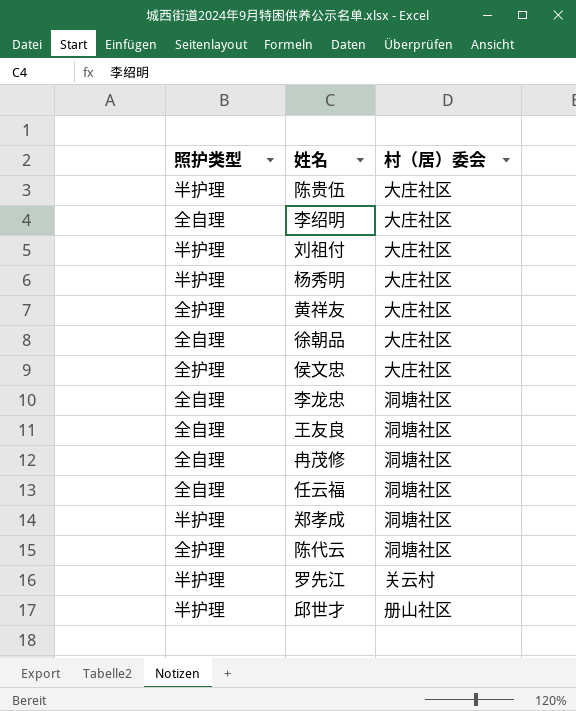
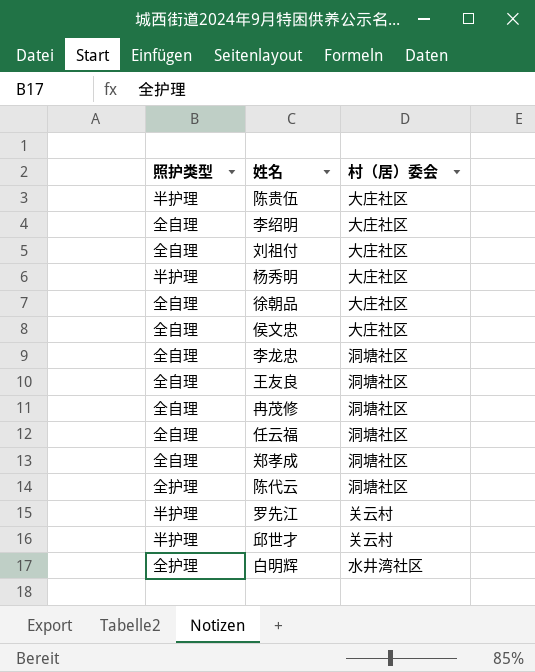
row 黄祥友: 全护理 | 大庄社区 -> none
刘祖付 | 照护类型: 半护理 -> 全自理
侯文忠 | 照护类型: 全护理 -> 全自理
郑孝成 | 照护类型: 半护理 -> 全自理
邱世才 | 村（居）委会: 册山社区 -> 关云村
row 白明辉: none -> 全护理 | 水井湾社区

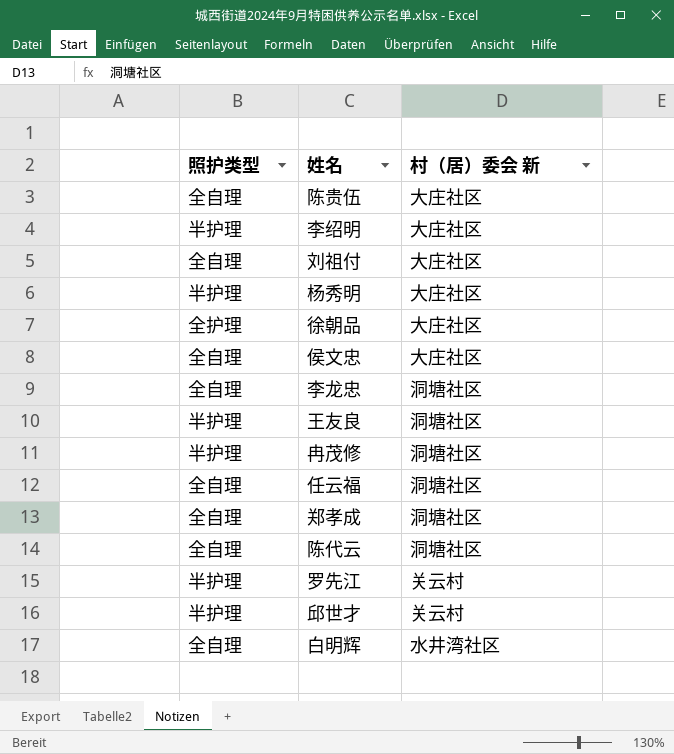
column name: 村（居）委会 -> 村（居）委会 新
陈贵伍 | 照护类型: 半护理 -> 全自理
李绍明 | 照护类型: 全自理 -> 半护理
徐朝品 | 照护类型: 全自理 -> 全护理
王友良 | 照护类型: 全自理 -> 半护理
冉茂修 | 照护类型: 全自理 -> 半护理
陈代云 | 照护类型: 全护理 -> 全自理
白明辉 | 照护类型: 全护理 -> 全自理

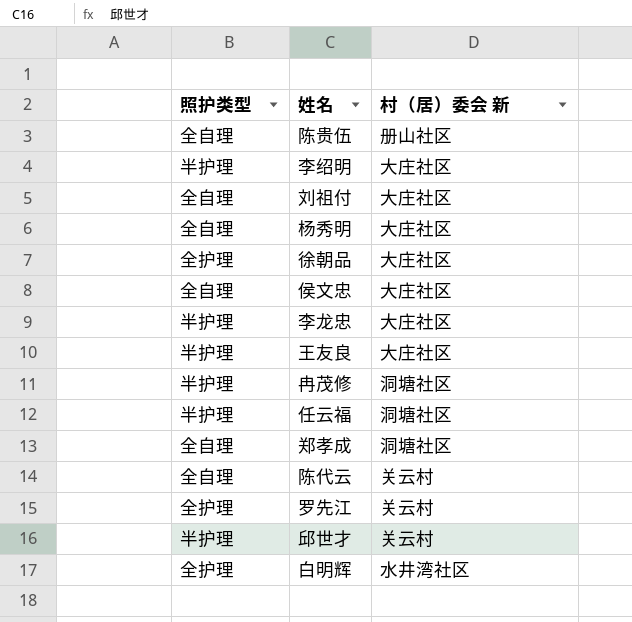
陈贵伍 | 村（居）委会 新: 大庄社区 -> 册山社区
杨秀明 | 照护类型: 半护理 -> 全自理
李龙忠 | 照护类型: 全自理 -> 半护理
李龙忠 | 村（居）委会 新: 洞塘社区 -> 大庄社区
王友良 | 村（居）委会 新: 洞塘社区 -> 大庄社区
任云福 | 照护类型: 全自理 -> 半护理
陈代云 | 村（居）委会 新: 洞塘社区 -> 关云村
罗先江 | 照护类型: 半护理 -> 全护理
白明辉 | 照护类型: 全自理 -> 全护理

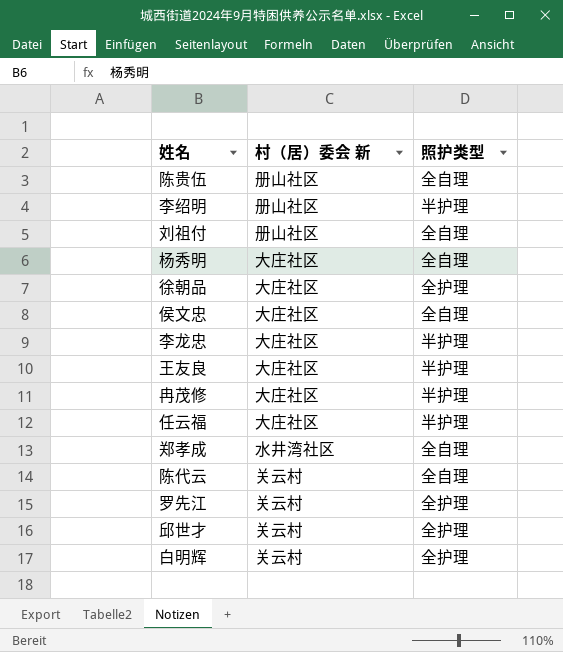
column 照护类型 | position: 1 -> 3
李绍明 | 村（居）委会 新: 大庄社区 -> 册山社区
刘祖付 | 村（居）委会 新: 大庄社区 -> 册山社区
冉茂修 | 村（居）委会 新: 洞塘社区 -> 大庄社区
任云福 | 村（居）委会 新: 洞塘社区 -> 大庄社区
郑孝成 | 村（居）委会 新: 洞塘社区 -> 水井湾社区
邱世才 | 照护类型: 半护理 -> 全护理
白明辉 | 村（居）委会 新: 水井湾社区 -> 关云村

